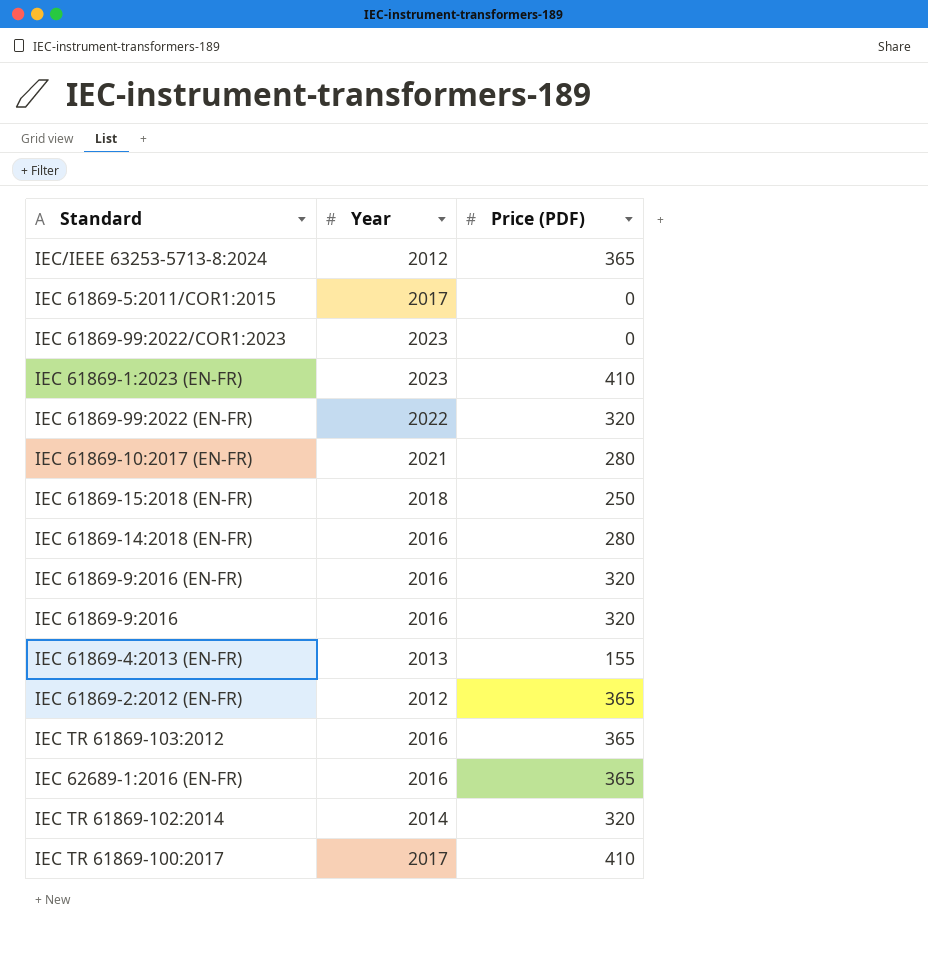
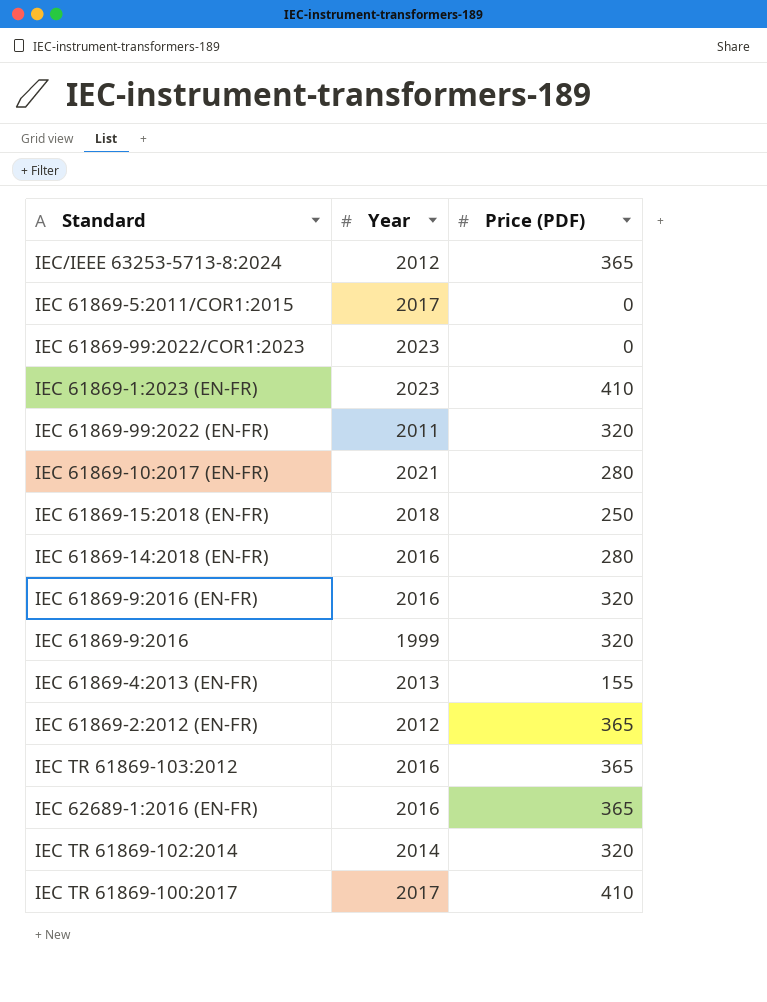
IEC 61869-99:2022 (EN-FR) | Year: 2022 -> 2011
IEC 61869-9:2016 | Year: 2016 -> 1999

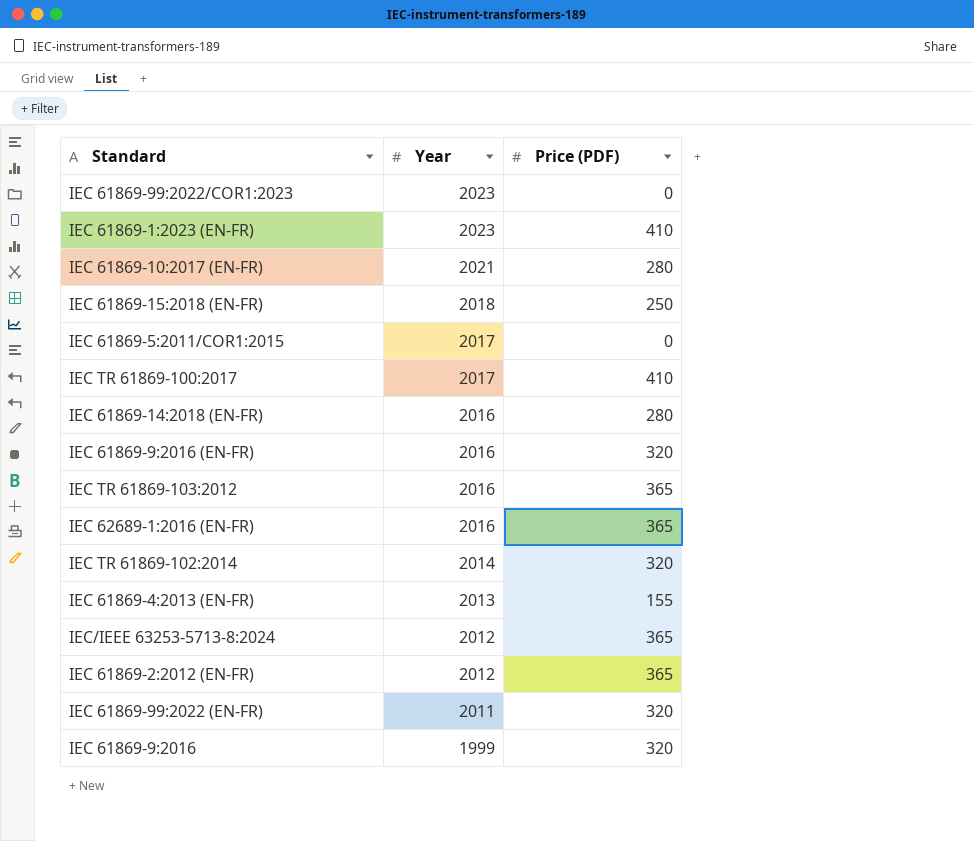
row order: none -> Year descending

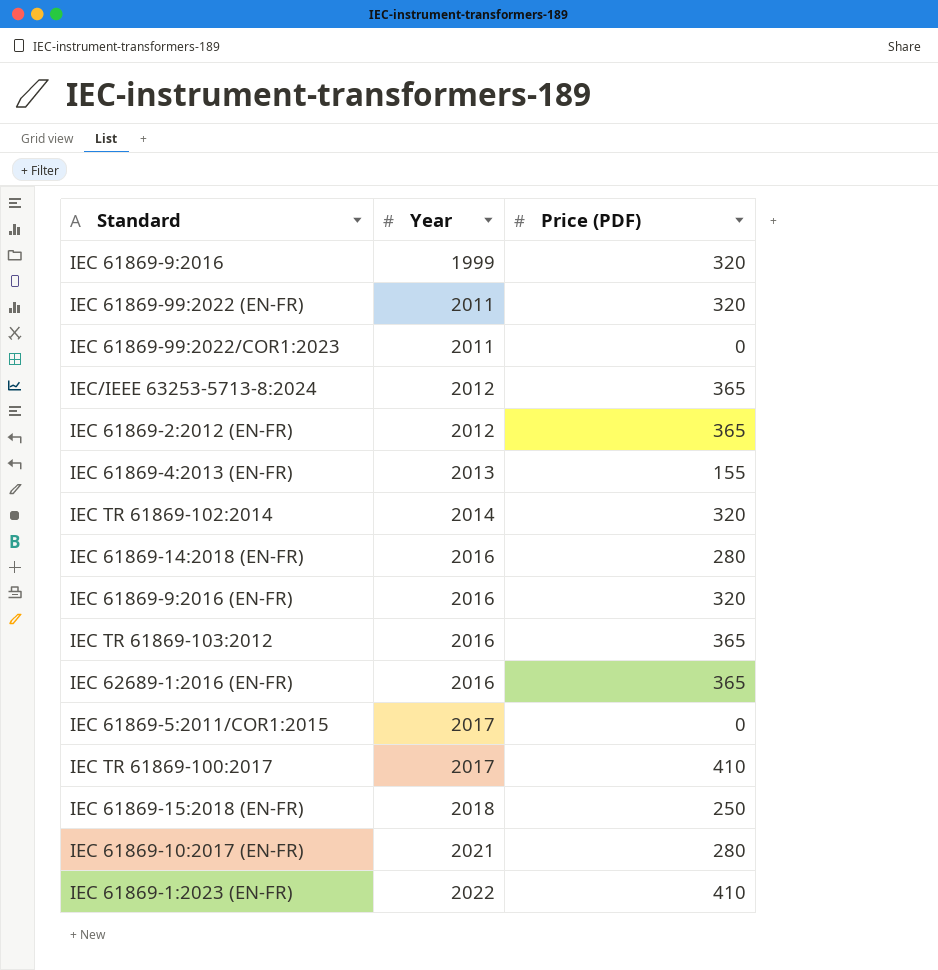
row order: Year descending -> Year ascending
IEC 61869-99:2022/COR1:2023 | Year: 2023 -> 2011
IEC 61869-1:2023 (EN-FR) | Year: 2023 -> 2022

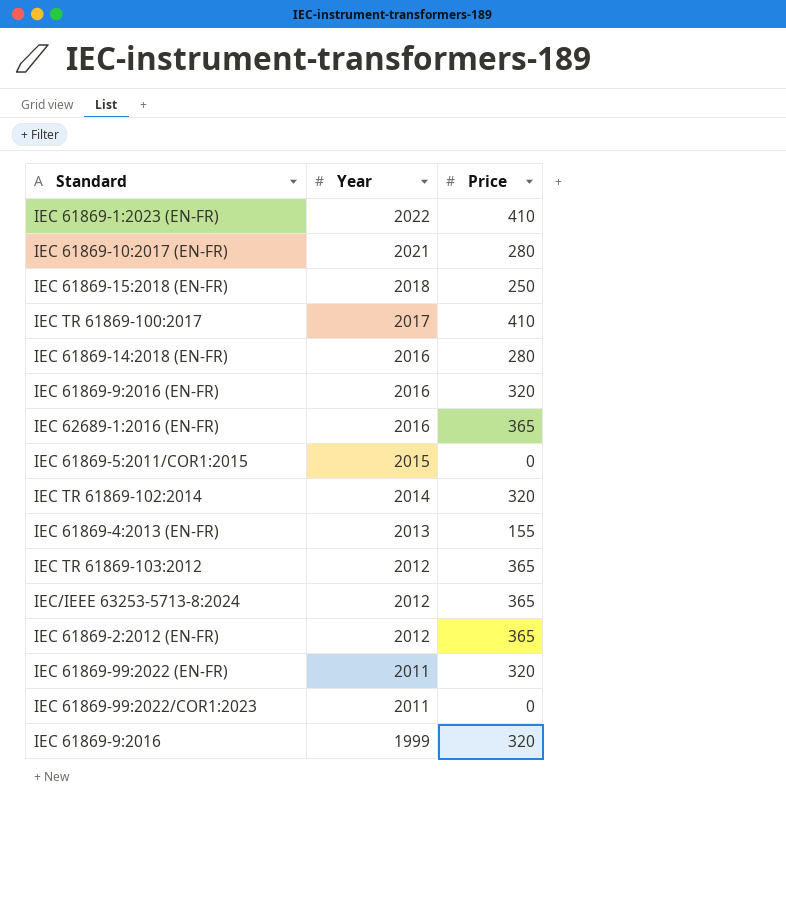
row order: Year ascending -> Year descending
column name: Price (PDF) -> Price
IEC 61869-5:2011/COR1:2015 | Year: 2017 -> 2015
IEC TR 61869-103:2012 | Year: 2016 -> 2012

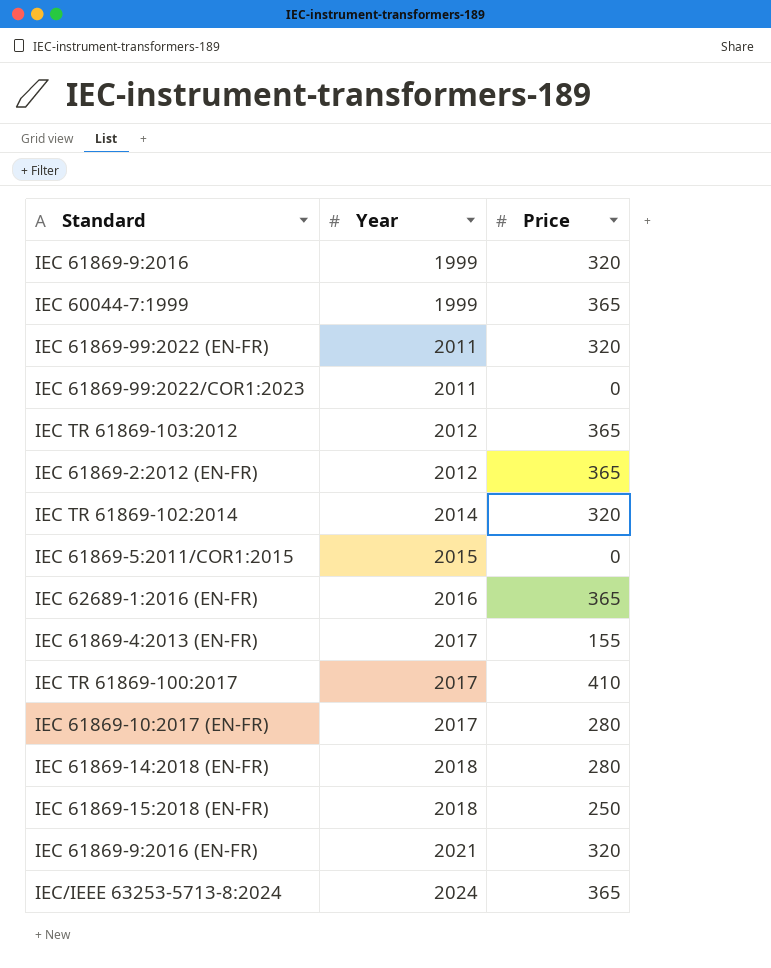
row order: Year descending -> Year ascending
row IEC 61869-1:2023 (EN-FR): 2022 | 410 -> none
row IEC 60044-7:1999: none -> 1999 | 365
IEC 61869-4:2013 (EN-FR) | Year: 2013 -> 2017
IEC 61869-10:2017 (EN-FR) | Year: 2021 -> 2017
IEC 61869-14:2018 (EN-FR) | Year: 2016 -> 2018
IEC 61869-9:2016 (EN-FR) | Year: 2016 -> 2021
IEC/IEEE 63253-5713-8:2024 | Year: 2012 -> 2024

